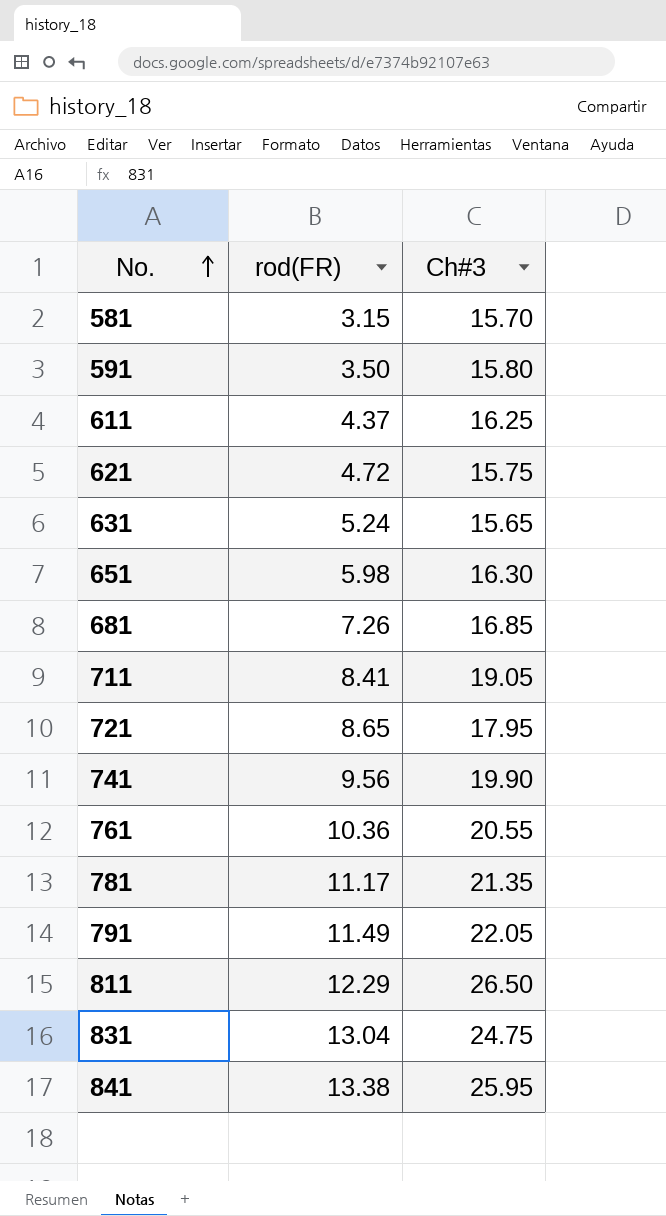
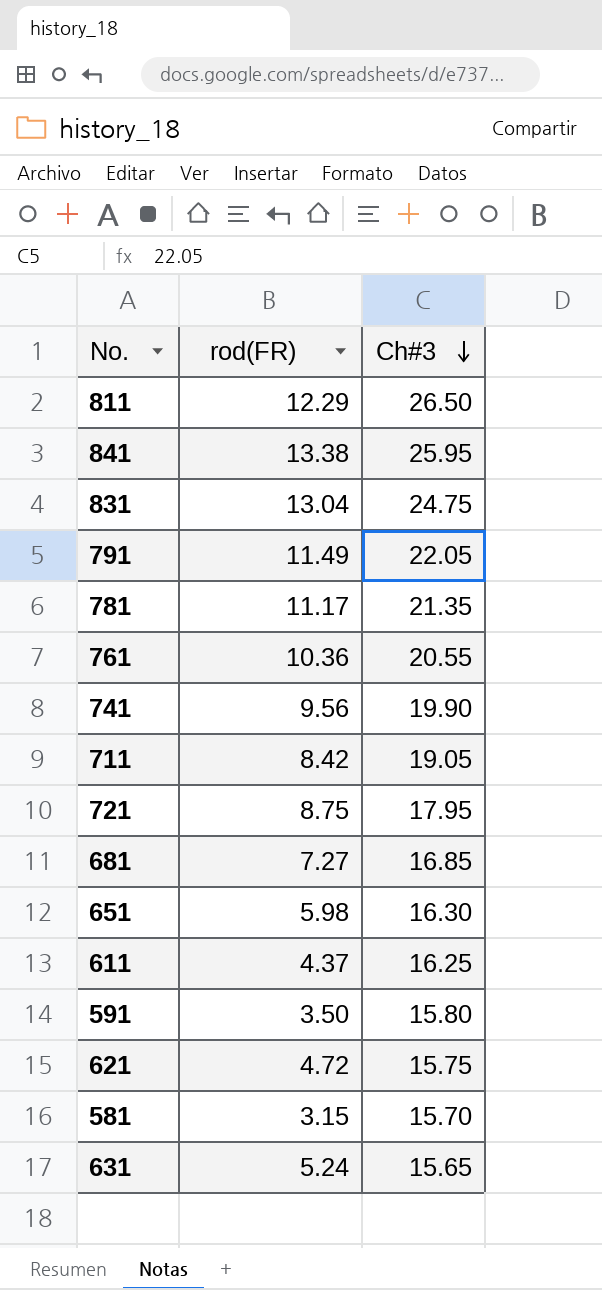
row order: No. ascending -> Ch#3 descending
711 | rod(FR): 8.41 -> 8.42
721 | rod(FR): 8.65 -> 8.75
681 | rod(FR): 7.26 -> 7.27

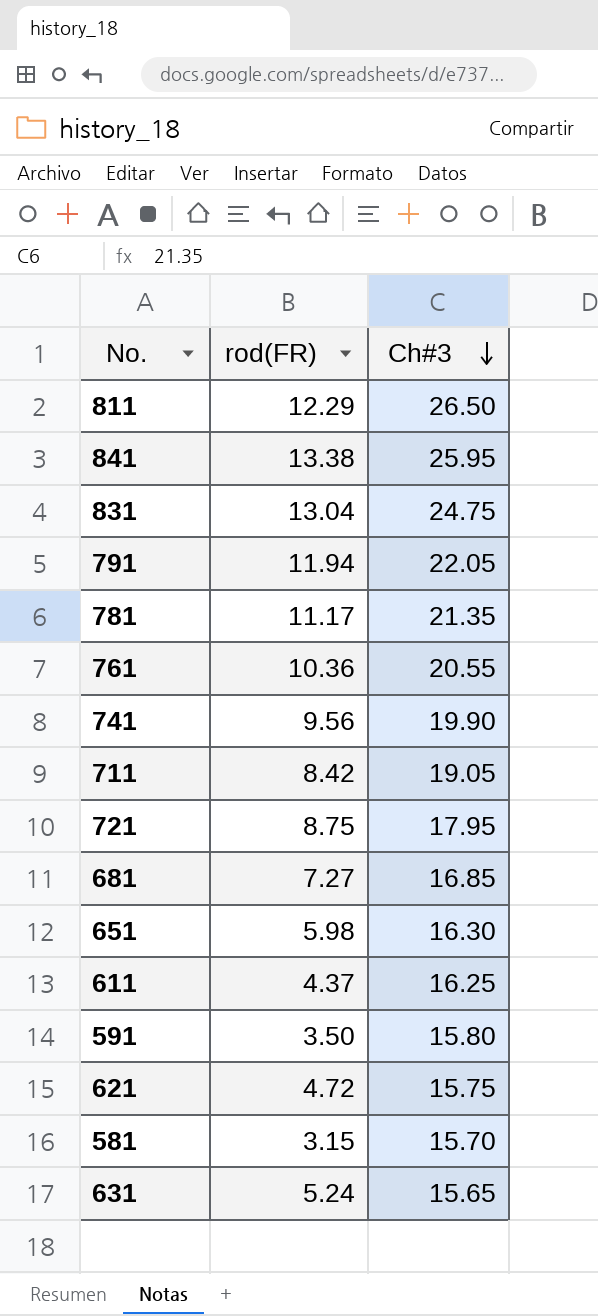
791 | rod(FR): 11.49 -> 11.94

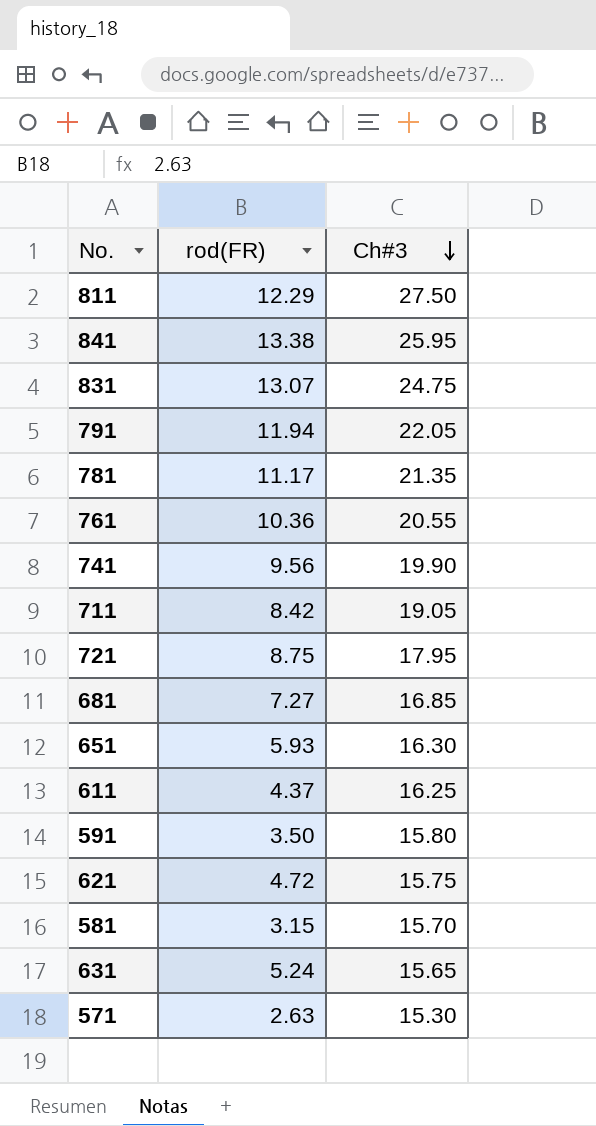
811 | Ch#3: 26.50 -> 27.50
831 | rod(FR): 13.04 -> 13.07
651 | rod(FR): 5.98 -> 5.93
row 571: none -> 2.63 | 15.30

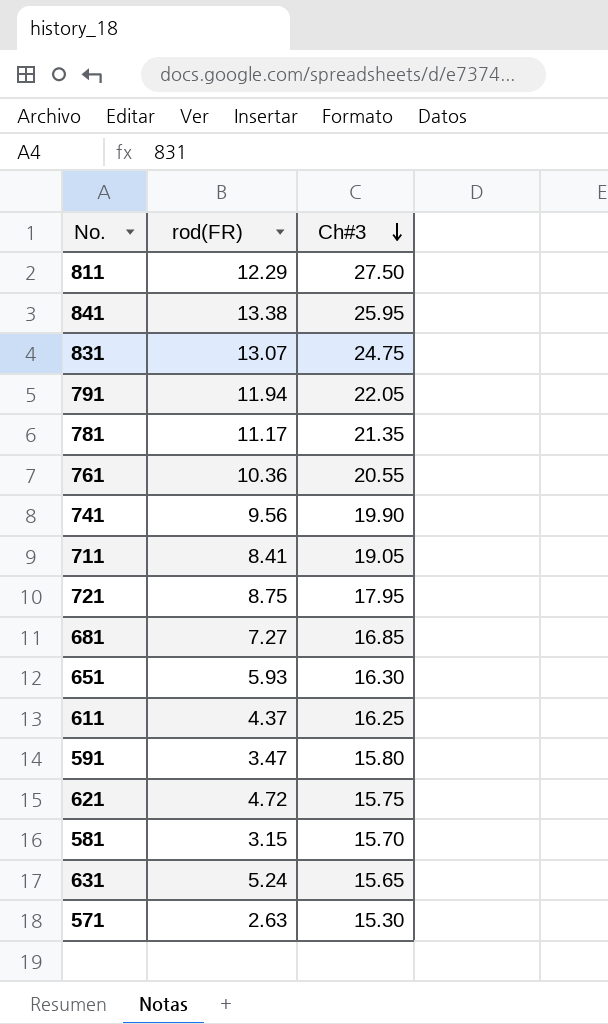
711 | rod(FR): 8.42 -> 8.41
591 | rod(FR): 3.50 -> 3.47

